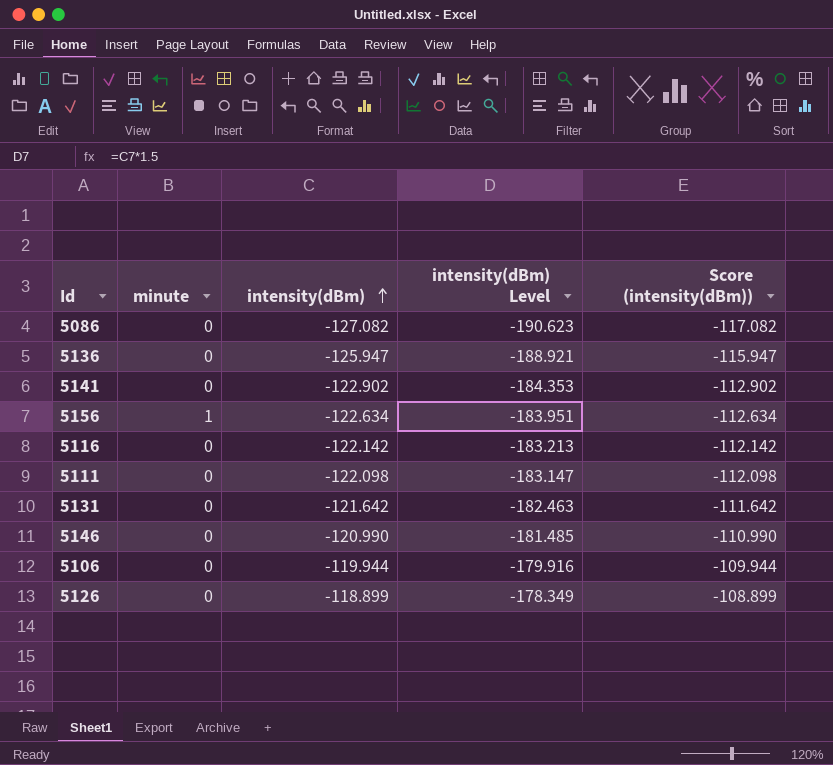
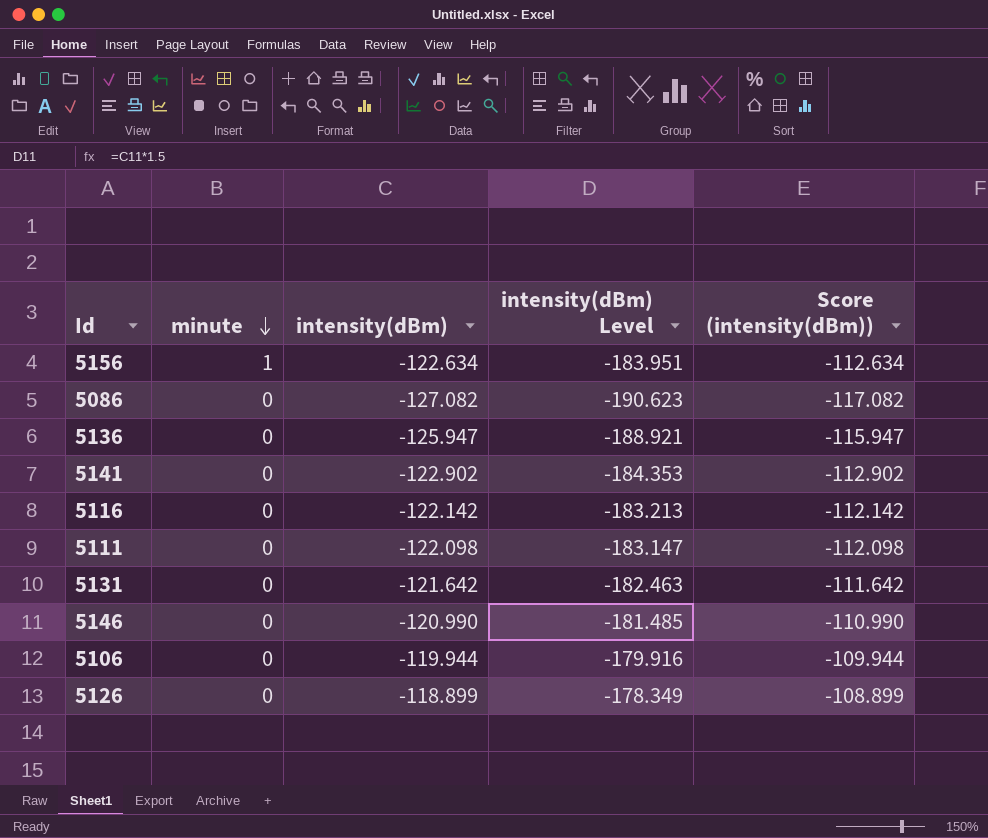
row order: intensity(dBm) ascending -> minute descending

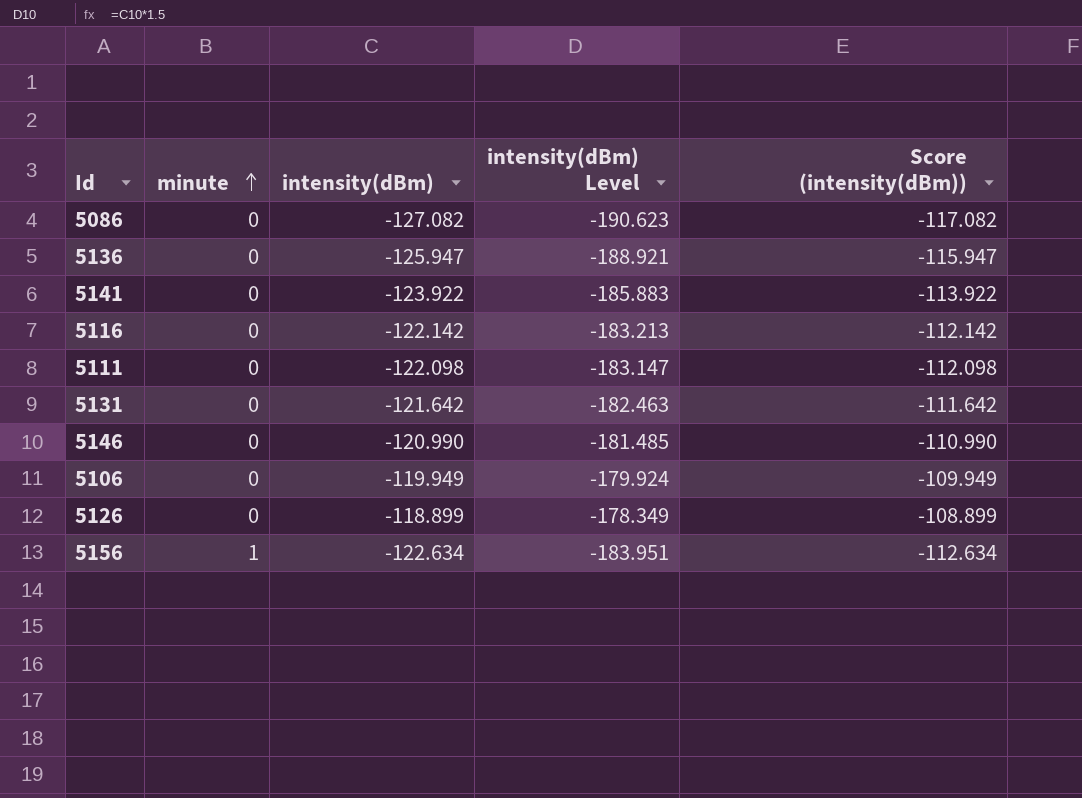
row order: minute descending -> minute ascending
5141 | intensity(dBm): -122.902 -> -123.922
5141 | intensity(dBm) Level: -184.353 -> -185.883
5141 | Score (intensity(dBm)): -112.902 -> -113.922
5106 | intensity(dBm): -119.944 -> -119.949
5106 | intensity(dBm) Level: -179.916 -> -179.924
5106 | Score (intensity(dBm)): -109.944 -> -109.949

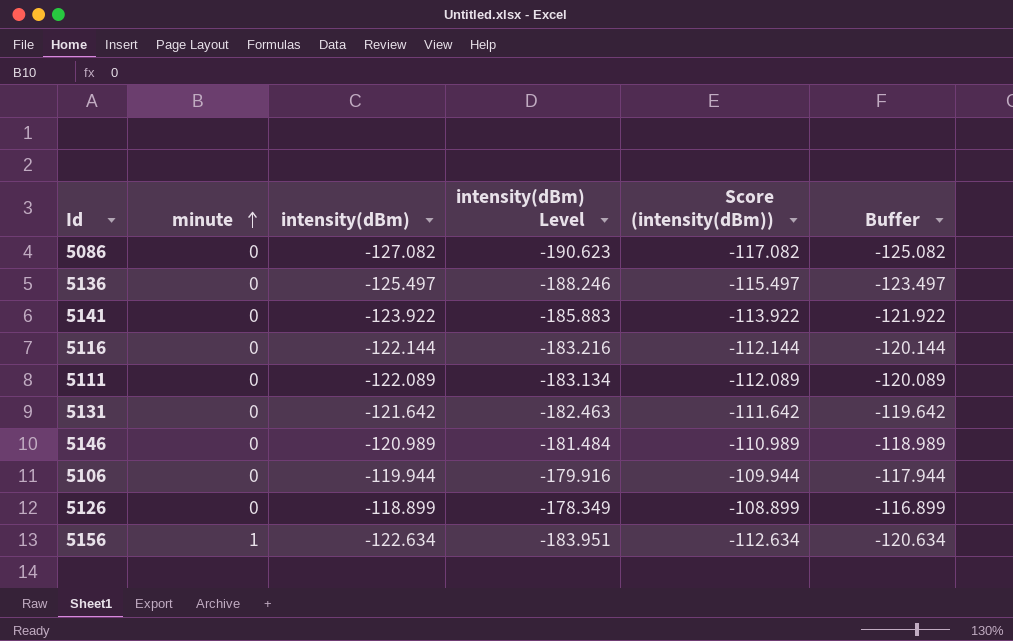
column Buffer | formula: none -> [intensity(dBm)] + 2
5136 | intensity(dBm): -125.947 -> -125.497
5136 | intensity(dBm) Level: -188.921 -> -188.246
5136 | Score (intensity(dBm)): -115.947 -> -115.497
5116 | intensity(dBm): -122.142 -> -122.144
5116 | intensity(dBm) Level: -183.213 -> -183.216
5116 | Score (intensity(dBm)): -112.142 -> -112.144
5111 | intensity(dBm): -122.098 -> -122.089
5111 | intensity(dBm) Level: -183.147 -> -183.134
5111 | Score (intensity(dBm)): -112.098 -> -112.089
5146 | intensity(dBm): -120.990 -> -120.989
5146 | intensity(dBm) Level: -181.485 -> -181.484
5146 | Score (intensity(dBm)): -110.990 -> -110.989
5106 | intensity(dBm): -119.949 -> -119.944
5106 | intensity(dBm) Level: -179.924 -> -179.916
5106 | Score (intensity(dBm)): -109.949 -> -109.944

